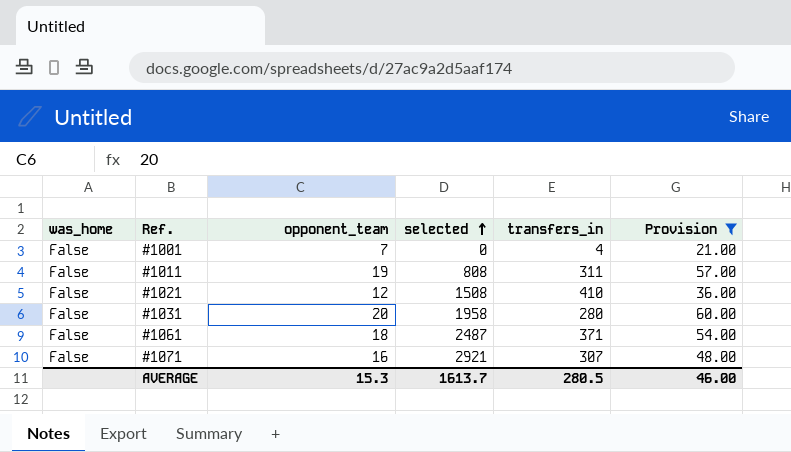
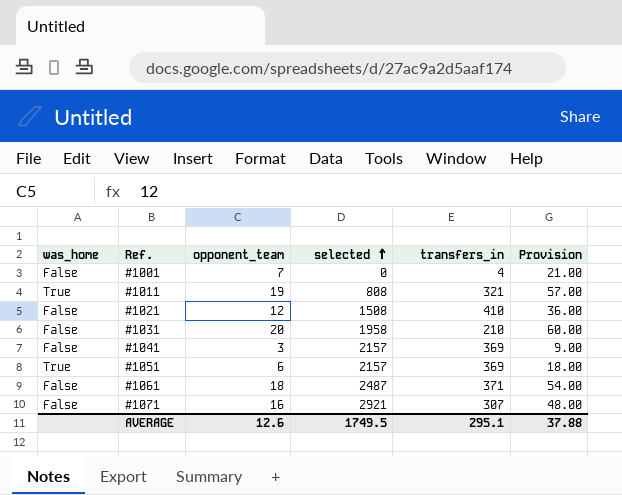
filter: Provision >= 21.00 -> none
#1011 | was_home: False -> True
#1011 | transfers_in: 311 -> 321
#1031 | transfers_in: 280 -> 210
AVERAGE | opponent_team: 15.3 -> 12.6
AVERAGE | selected: 1613.7 -> 1749.5
AVERAGE | transfers_in: 280.5 -> 295.1
AVERAGE | Provision: 46.00 -> 37.88

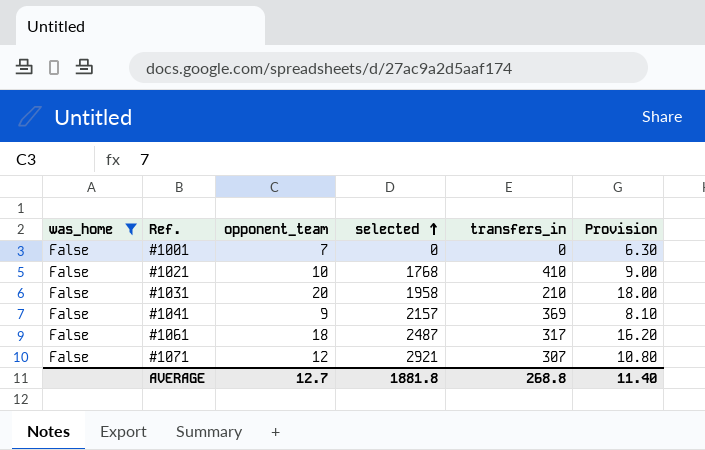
filter: none -> was_home = False
column Provision | formula: [opponent_team] * 3 -> [opponent_team] * 0.9
#1001 | transfers_in: 4 -> 0
#1021 | opponent_team: 12 -> 10
#1021 | selected: 1508 -> 1768
#1041 | opponent_team: 3 -> 9
#1061 | transfers_in: 371 -> 317
#1071 | opponent_team: 16 -> 12
AVERAGE | opponent_team: 12.6 -> 12.7
AVERAGE | selected: 1749.5 -> 1881.8
AVERAGE | transfers_in: 295.1 -> 268.8
AVERAGE | Provision: 37.88 -> 11.40

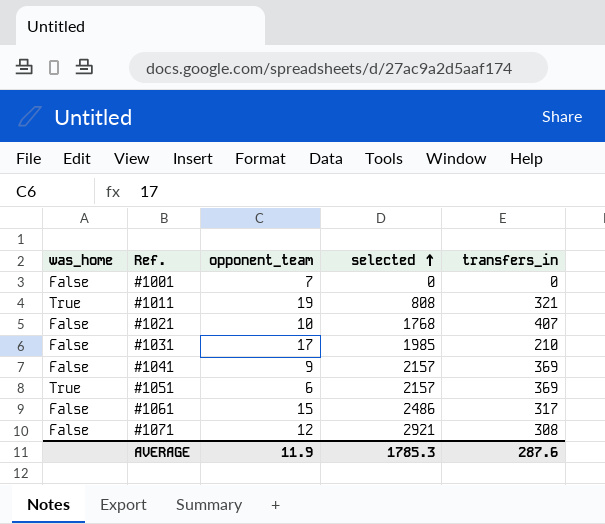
filter: was_home = False -> none
column Provision | formula: [opponent_team] * 0.9 -> none
#1021 | transfers_in: 410 -> 407
#1031 | opponent_team: 20 -> 17
#1031 | selected: 1958 -> 1985
#1061 | opponent_team: 18 -> 15
#1061 | selected: 2487 -> 2486
#1071 | transfers_in: 307 -> 308
AVERAGE | opponent_team: 12.7 -> 11.9
AVERAGE | selected: 1881.8 -> 1785.3
AVERAGE | transfers_in: 268.8 -> 287.6

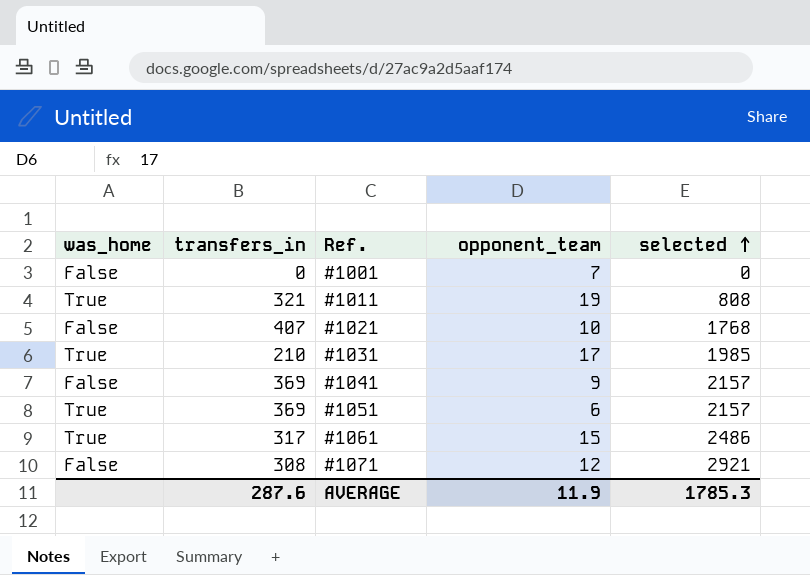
column transfers_in | position: 5 -> 2
#1031 | was_home: False -> True
#1061 | was_home: False -> True

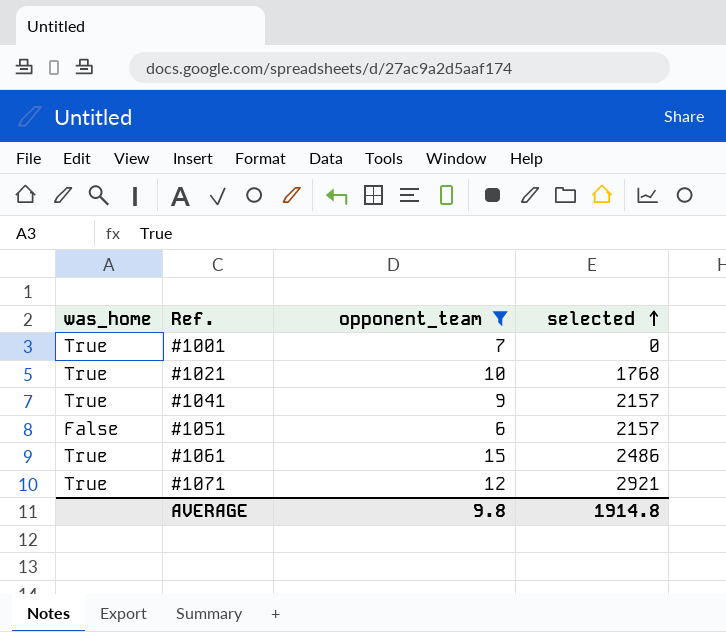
filter: none -> opponent_team <= 15
column transfers_in | position: 2 -> none
#1001 | was_home: False -> True
#1021 | was_home: False -> True
#1041 | was_home: False -> True
#1051 | was_home: True -> False
#1071 | was_home: False -> True
AVERAGE | opponent_team: 11.9 -> 9.8
AVERAGE | selected: 1785.3 -> 1914.8

